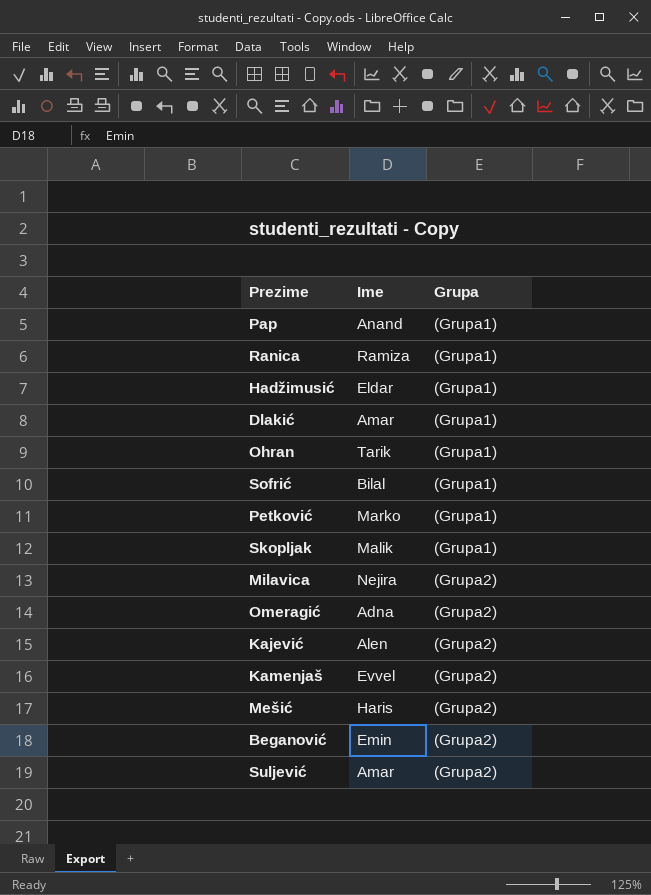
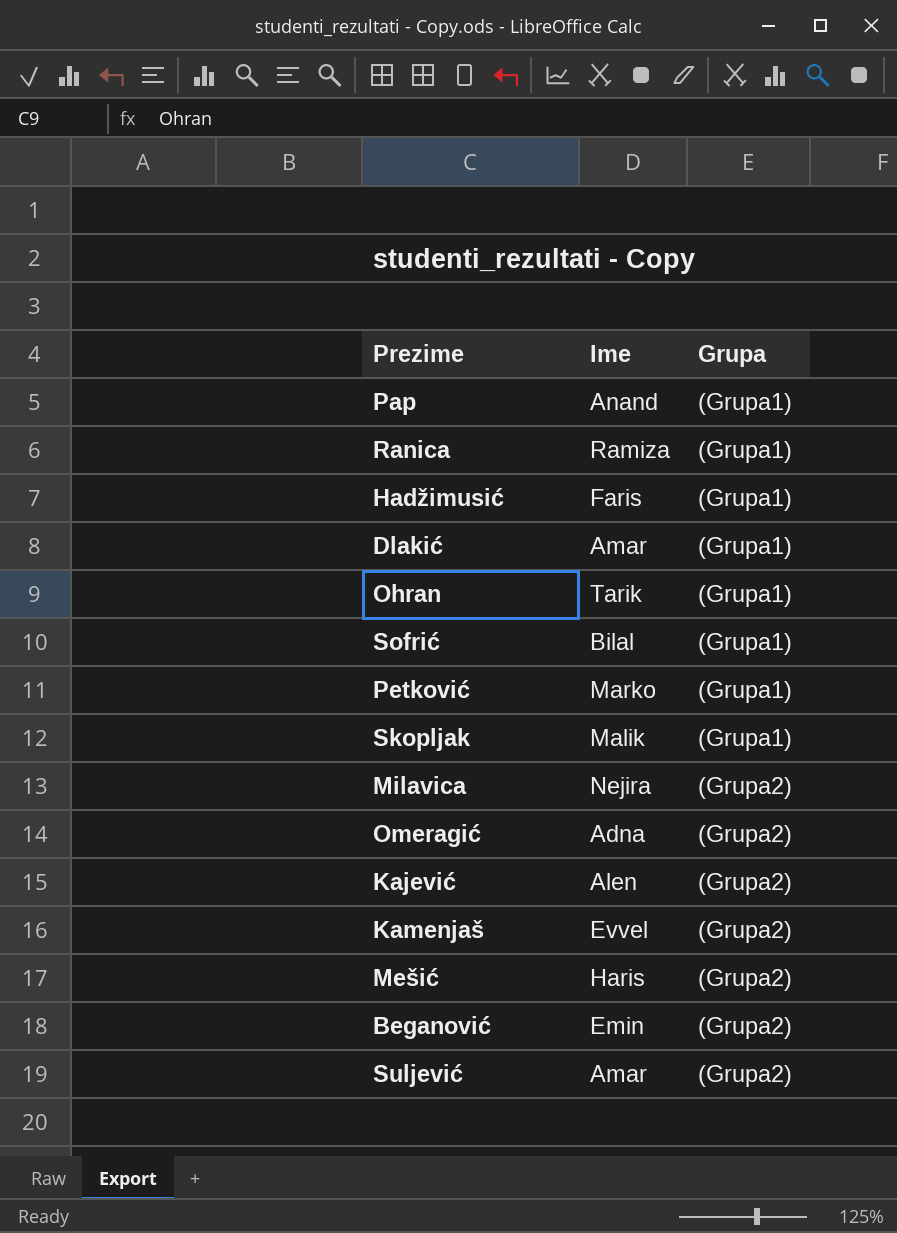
Hadžimusić | Ime: Eldar -> Faris

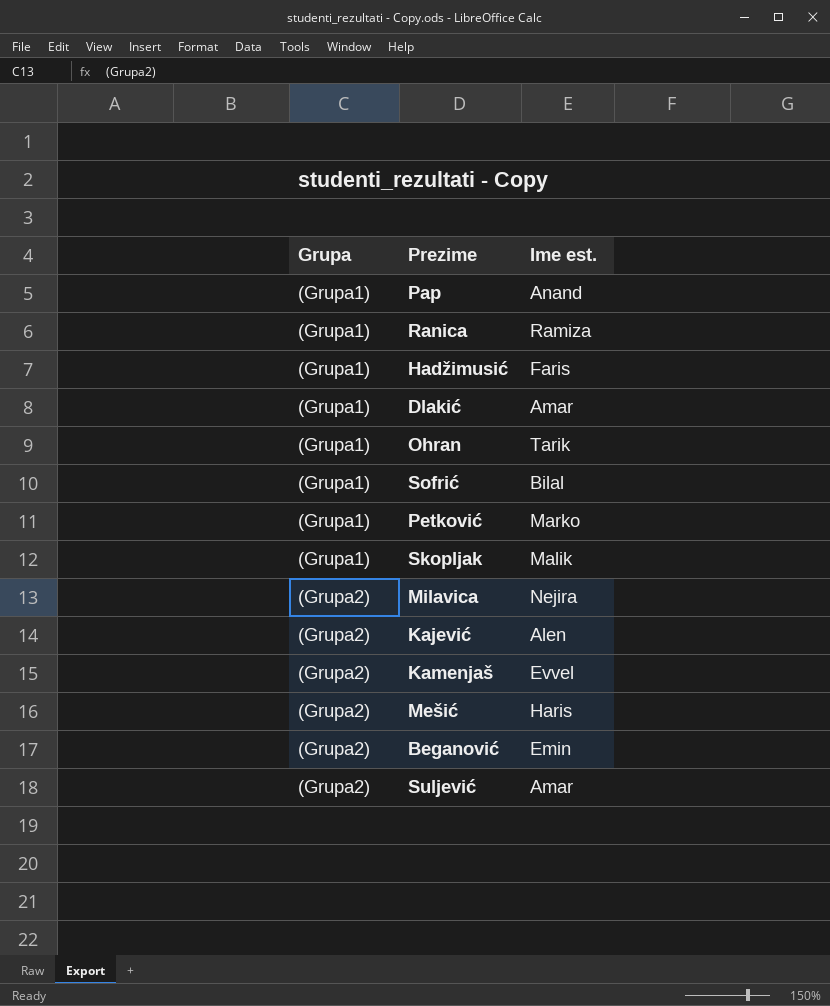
column Grupa | position: 3 -> 1
column name: Ime -> Ime est.
row Omeragić: Adna | (Grupa2) -> none

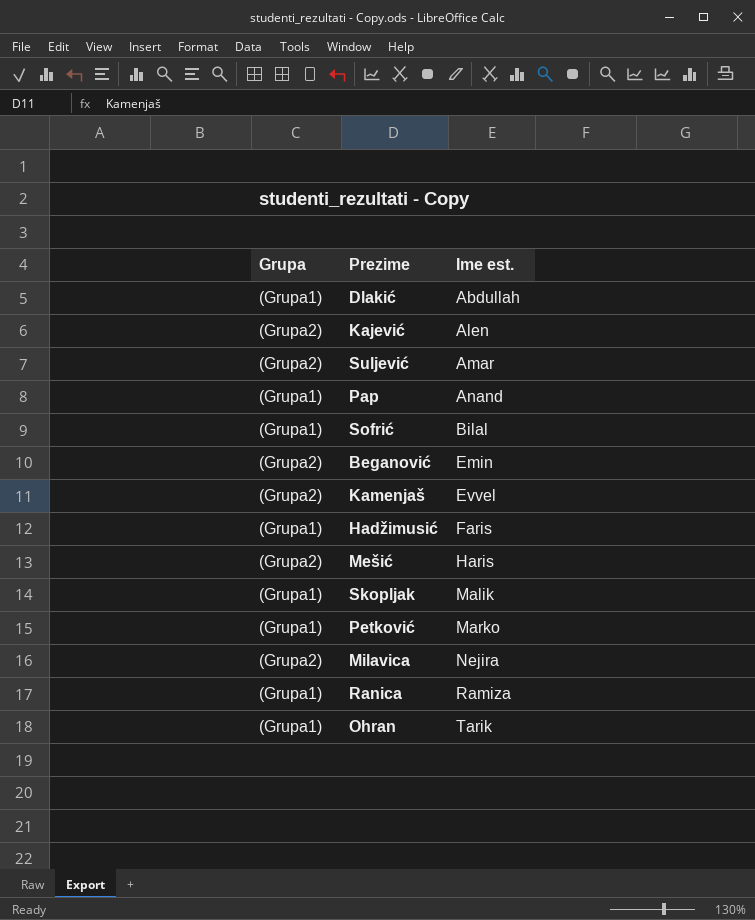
row order: Grupa ascending -> Ime est. ascending
Dlakić | Ime est.: Amar -> Abdullah

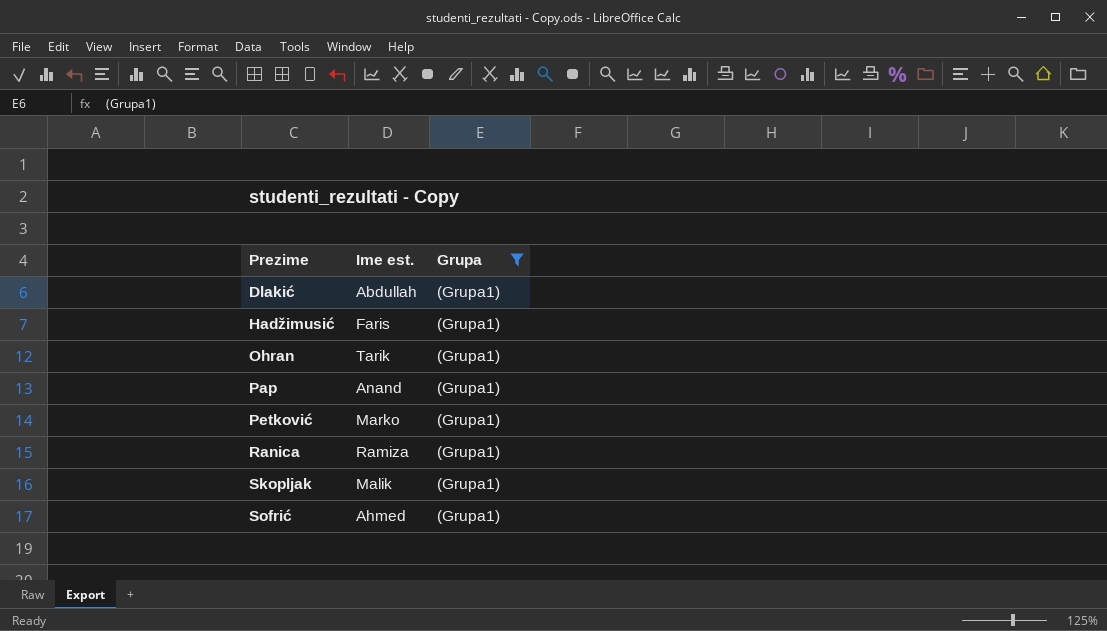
filter: none -> Grupa = (Grupa1)
row order: Ime est. ascending -> Prezime ascending
column Grupa | position: 1 -> 3
Sofrić | Ime est.: Bilal -> Ahmed

